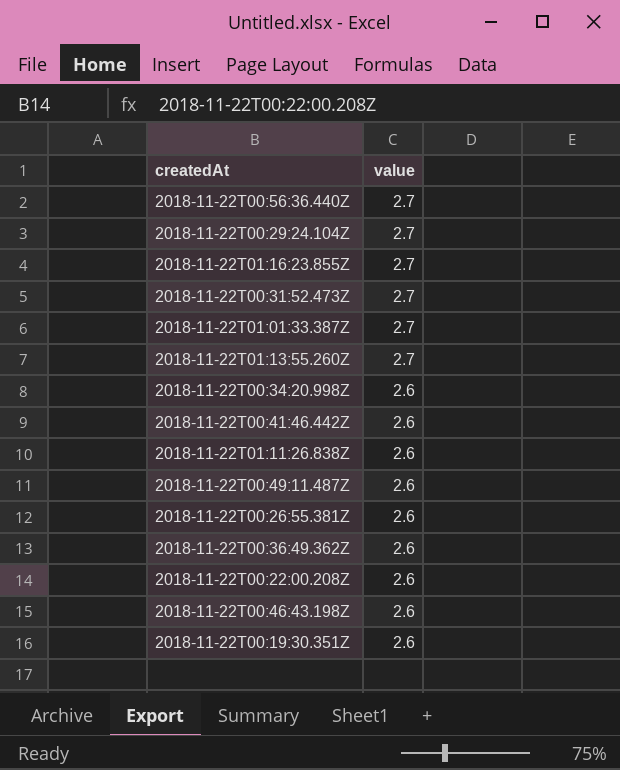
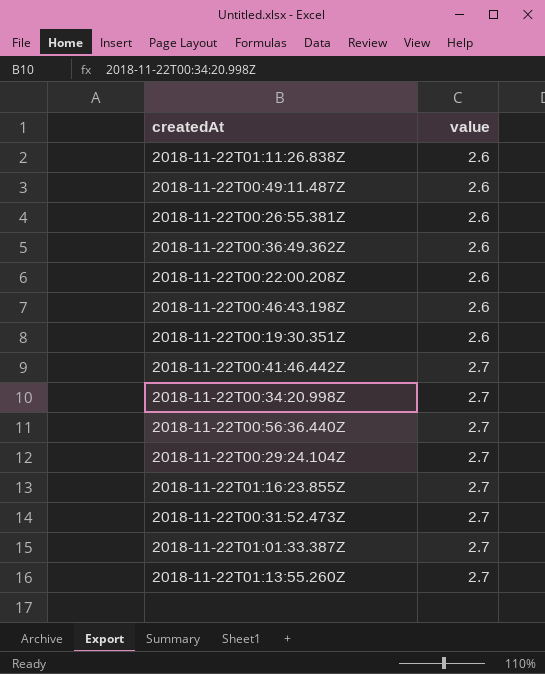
row order: value descending -> value ascending
2018-11-22T00:41:46.442Z | value: 2.6 -> 2.7
2018-11-22T00:34:20.998Z | value: 2.6 -> 2.7

